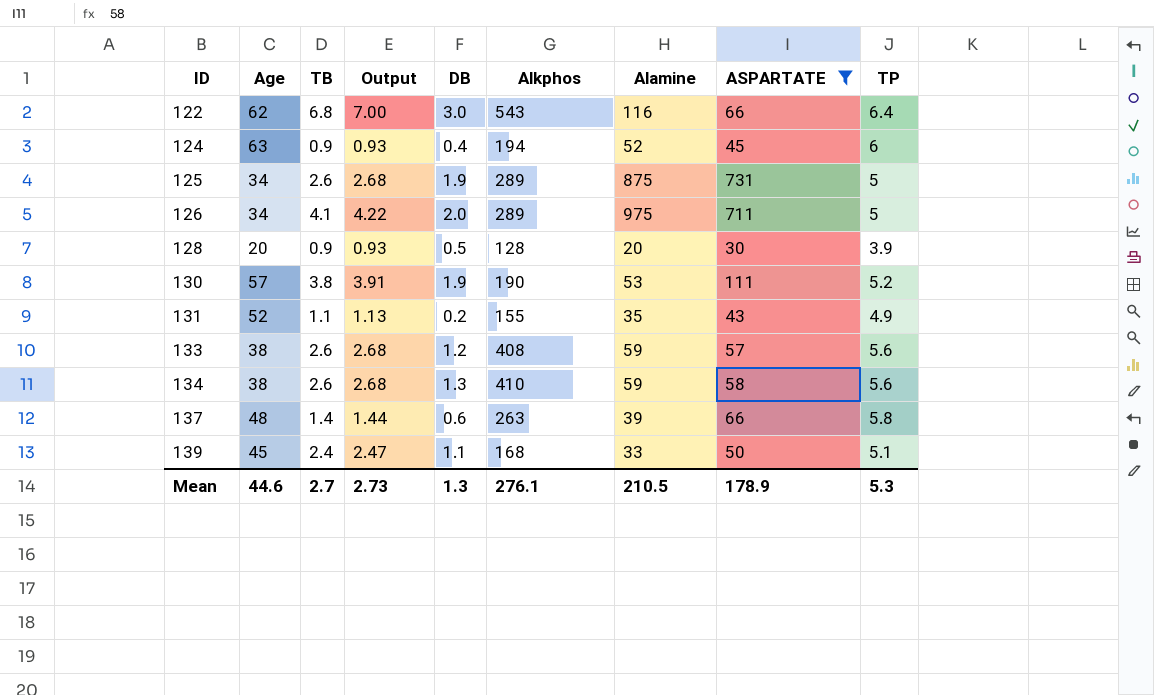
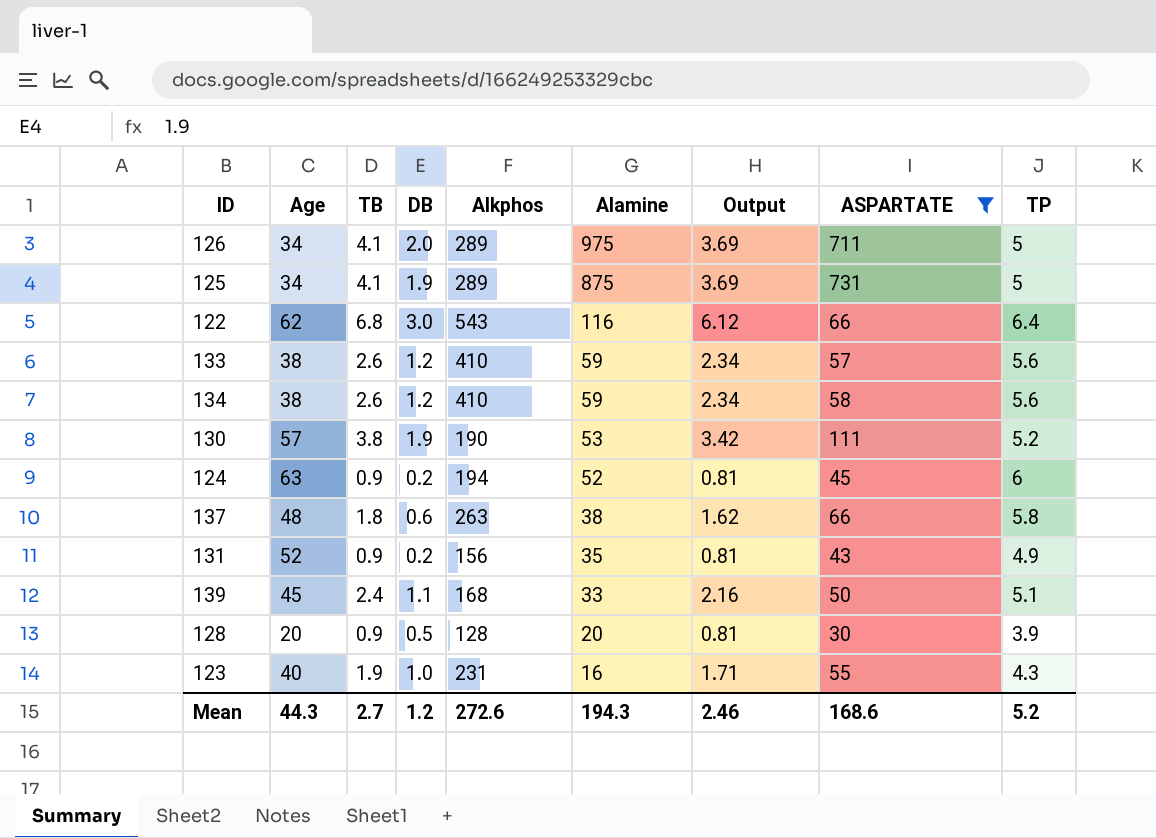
row order: ID ascending -> Alamine descending
column Output | formula: [TB] * 1.03 -> [TB] * 0.9
column Output | position: 4 -> 7
125 | TB: 2.6 -> 4.1
133 | Alkphos: 408 -> 410
134 | DB: 1.3 -> 1.2
124 | DB: 0.4 -> 0.2
137 | TB: 1.4 -> 1.8
137 | Alamine: 39 -> 38
131 | TB: 1.1 -> 0.9
131 | Alkphos: 155 -> 156
row 123: none -> 40 | 1.9 | 1.0 | 231 | 16 | 1.71 | 55 | 4.3
Mean | Age: 44.6 -> 44.3
Mean | DB: 1.3 -> 1.2
Mean | Alkphos: 276.1 -> 272.6
Mean | Alamine: 210.5 -> 194.3
Mean | Output: 2.73 -> 2.46
Mean | ASPARTATE: 178.9 -> 168.6
Mean | TP: 5.3 -> 5.2

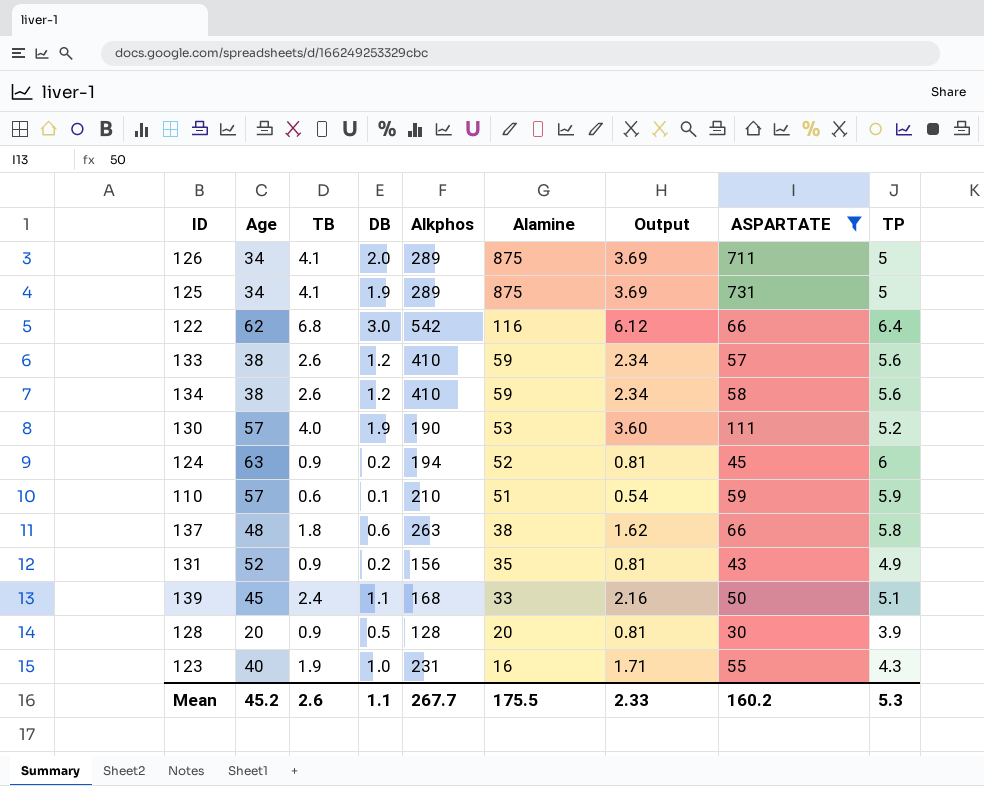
126 | Alamine: 975 -> 875
122 | Alkphos: 543 -> 542
130 | TB: 3.8 -> 4.0
130 | Output: 3.42 -> 3.60
row 110: none -> 57 | 0.6 | 0.1 | 210 | 51 | 0.54 | 59 | 5.9
Mean | Age: 44.3 -> 45.2
Mean | TB: 2.7 -> 2.6
Mean | DB: 1.2 -> 1.1
Mean | Alkphos: 272.6 -> 267.7
Mean | Alamine: 194.3 -> 175.5
Mean | Output: 2.46 -> 2.33
Mean | ASPARTATE: 168.6 -> 160.2
Mean | TP: 5.2 -> 5.3

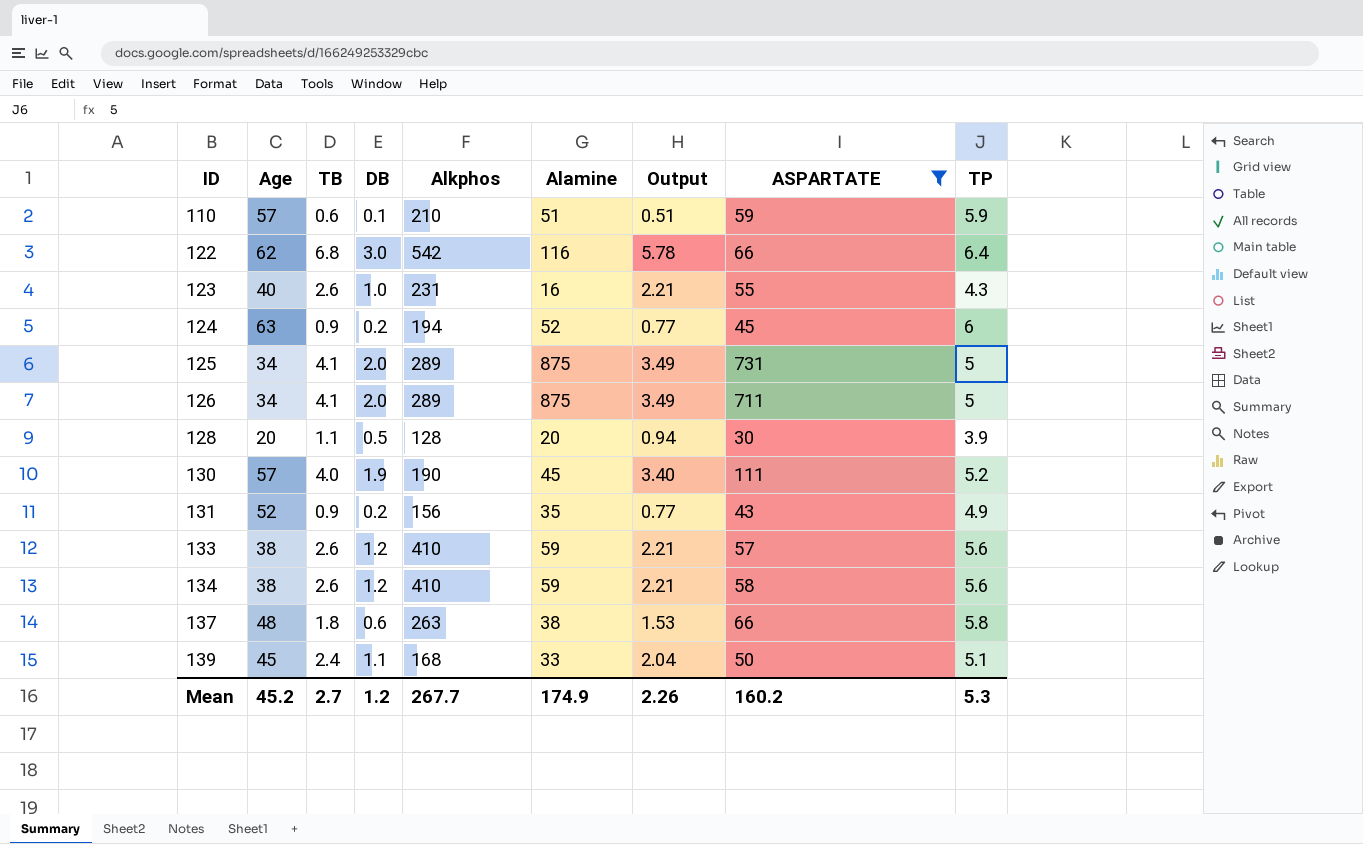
row order: Alamine descending -> ID ascending
column Output | formula: [TB] * 0.9 -> [TB] * 0.85
123 | TB: 1.9 -> 2.6
125 | DB: 1.9 -> 2.0
128 | TB: 0.9 -> 1.1
130 | Alamine: 53 -> 45
Mean | TB: 2.6 -> 2.7
Mean | DB: 1.1 -> 1.2
Mean | Alamine: 175.5 -> 174.9
Mean | Output: 2.33 -> 2.26

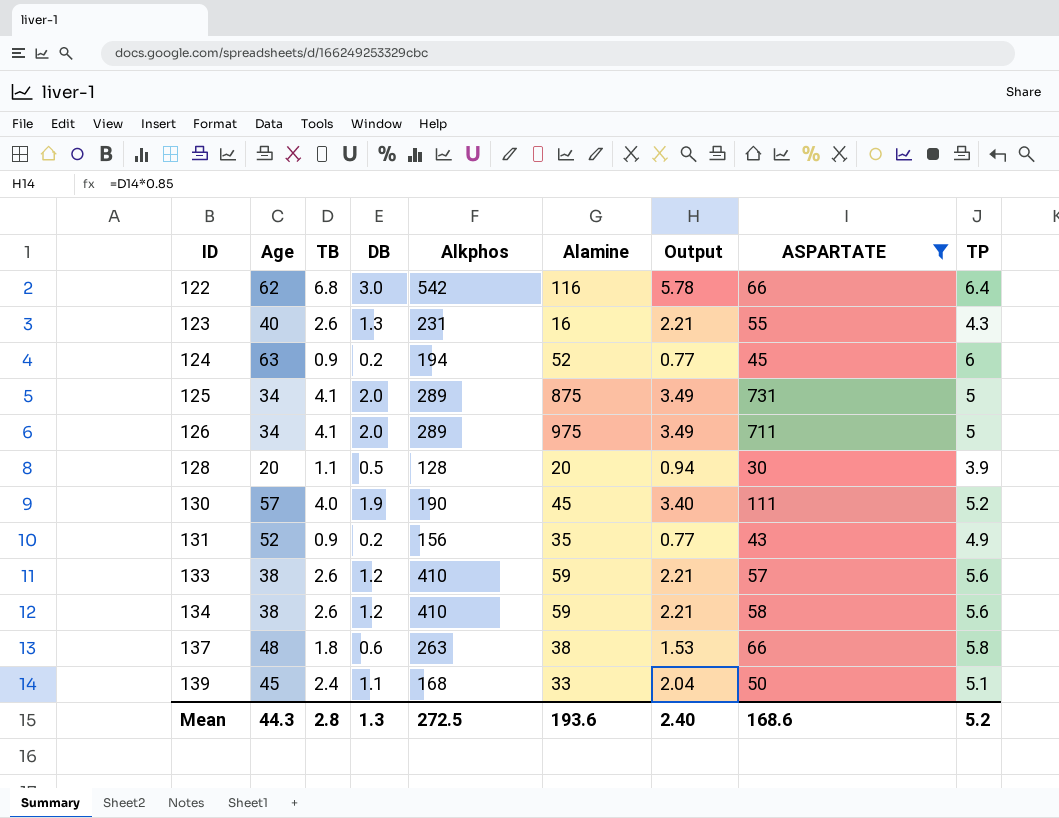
row 110: 57 | 0.6 | 0.1 | 210 | 51 | 0.51 | 59 | 5.9 -> none
123 | DB: 1.0 -> 1.3
126 | Alamine: 875 -> 975
Mean | Age: 45.2 -> 44.3
Mean | TB: 2.7 -> 2.8
Mean | DB: 1.2 -> 1.3
Mean | Alkphos: 267.7 -> 272.5
Mean | Alamine: 174.9 -> 193.6
Mean | Output: 2.26 -> 2.40
Mean | ASPARTATE: 160.2 -> 168.6
Mean | TP: 5.3 -> 5.2

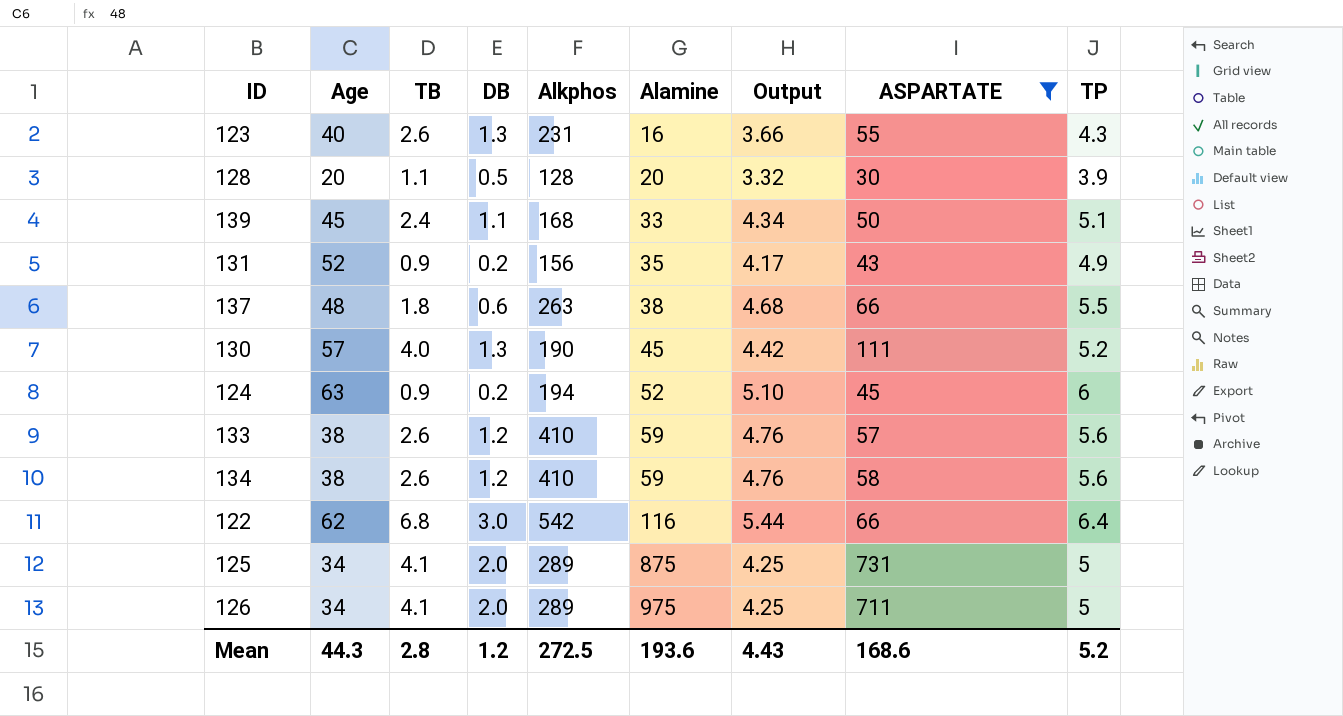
row order: ID ascending -> Alamine ascending
column Output | formula: [TB] * 0.85 -> [TP] * 0.85
137 | TP: 5.8 -> 5.5
130 | DB: 1.9 -> 1.3
Mean | DB: 1.3 -> 1.2
Mean | Output: 2.40 -> 4.43

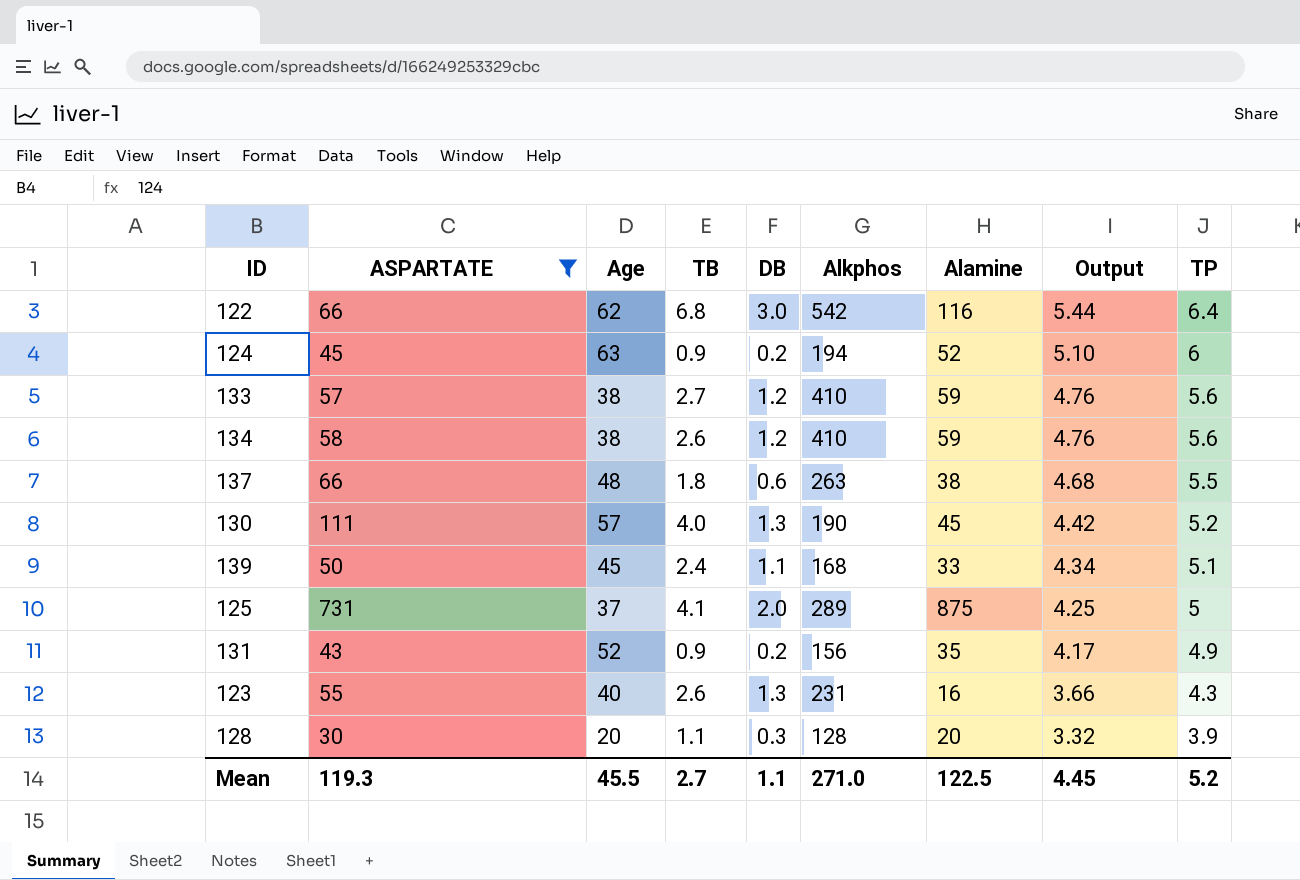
row order: Alamine ascending -> Output descending
column ASPARTATE | position: 8 -> 2
row 126: 34 | 4.1 | 2.0 | 289 | 975 | 4.25 | 711 | 5 -> none
133 | TB: 2.6 -> 2.7
125 | Age: 34 -> 37
128 | DB: 0.5 -> 0.3
Mean | ASPARTATE: 168.6 -> 119.3
Mean | Age: 44.3 -> 45.5
Mean | TB: 2.8 -> 2.7
Mean | DB: 1.2 -> 1.1
Mean | Alkphos: 272.5 -> 271.0
Mean | Alamine: 193.6 -> 122.5
Mean | Output: 4.43 -> 4.45

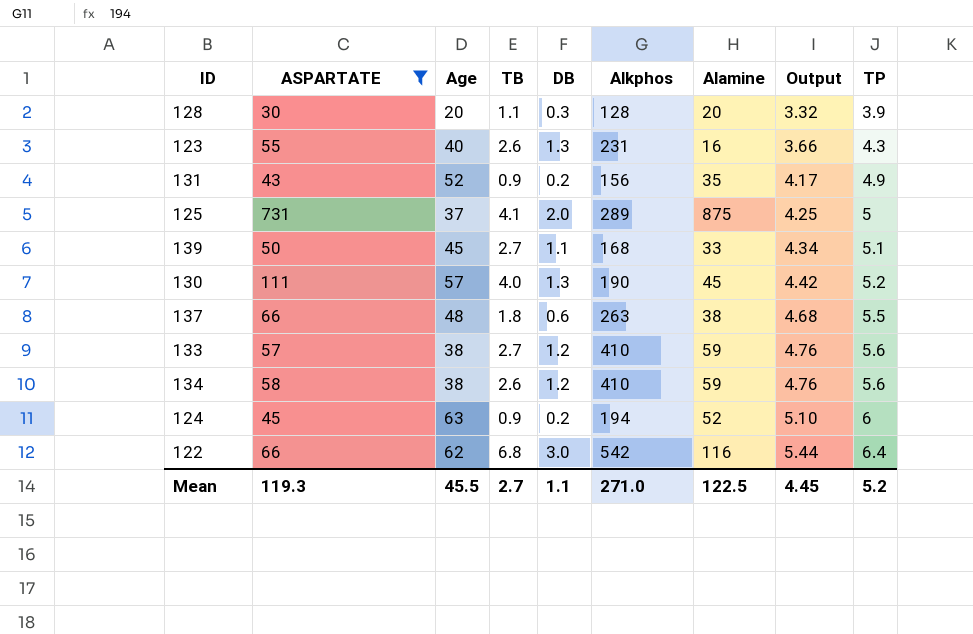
row order: Output descending -> Output ascending
139 | TB: 2.4 -> 2.7

